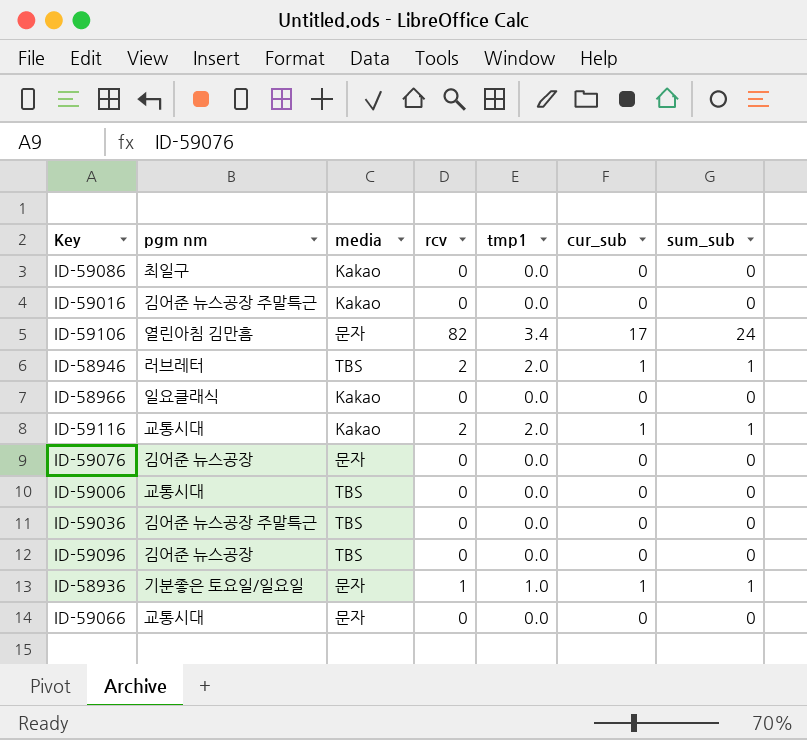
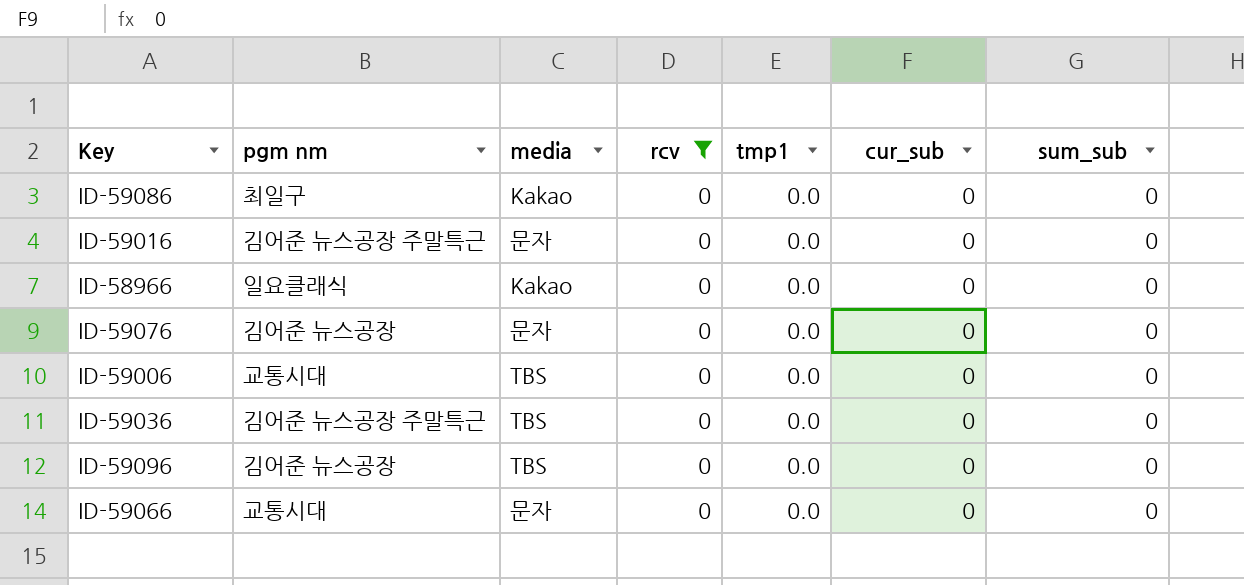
filter: none -> rcv = 0
ID-59016 | media: Kakao -> 문자

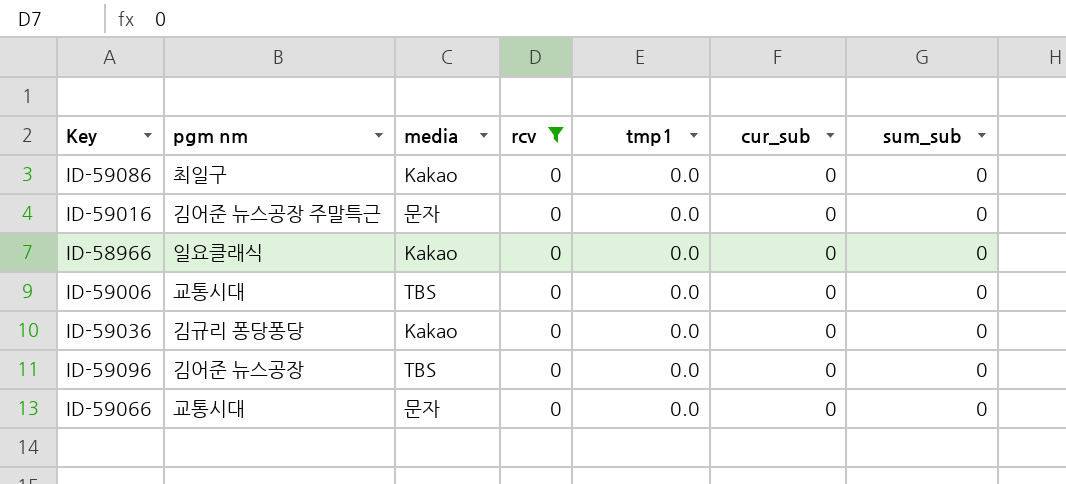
row ID-59076: 김어준 뉴스공장 | 문자 | 0 | 0.0 | 0 | 0 -> none
ID-59036 | pgm nm: 김어준 뉴스공장 주말특근 -> 김규리 퐁당퐁당
ID-59036 | media: TBS -> Kakao

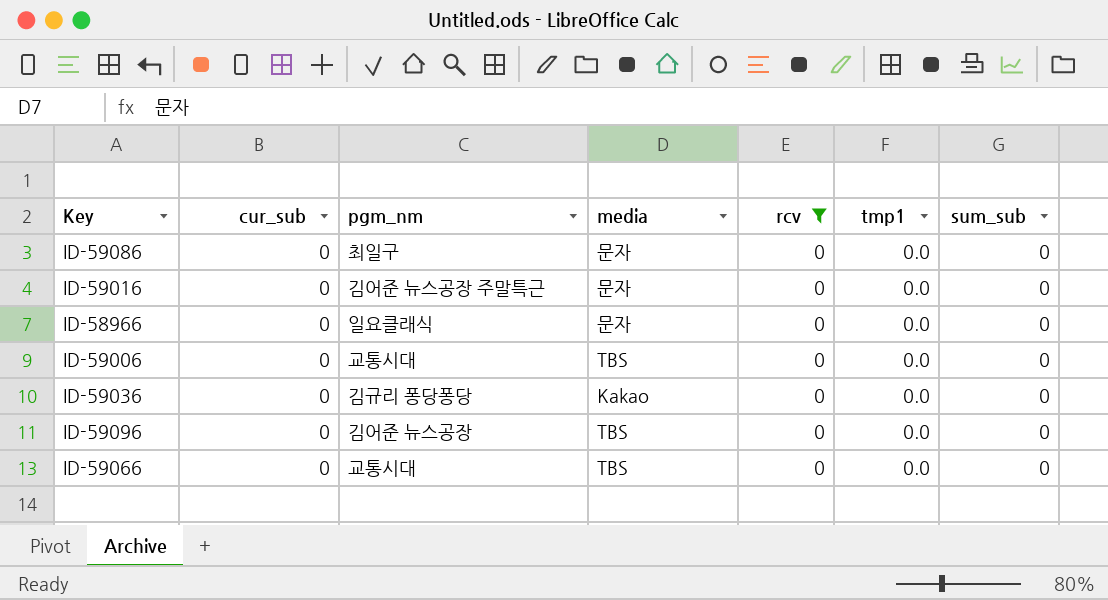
column cur_sub | position: 6 -> 2
column name: pgm nm -> pgm_nm
ID-59086 | media: Kakao -> 문자
ID-58966 | media: Kakao -> 문자
ID-59066 | media: 문자 -> TBS

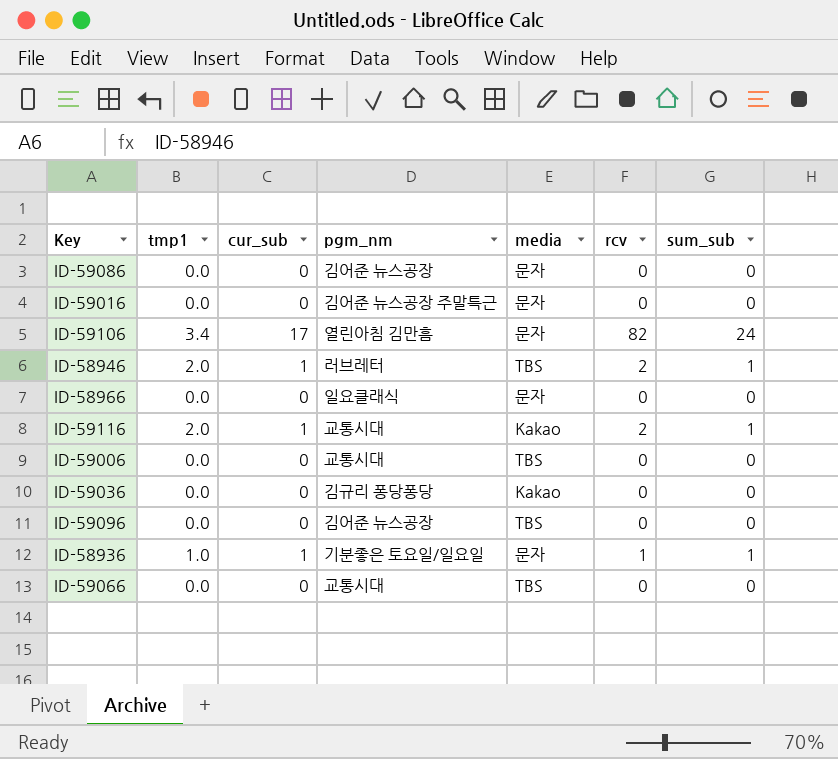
filter: rcv = 0 -> none
column tmp1 | position: 6 -> 2
ID-59086 | pgm_nm: 최일구 -> 김어준 뉴스공장

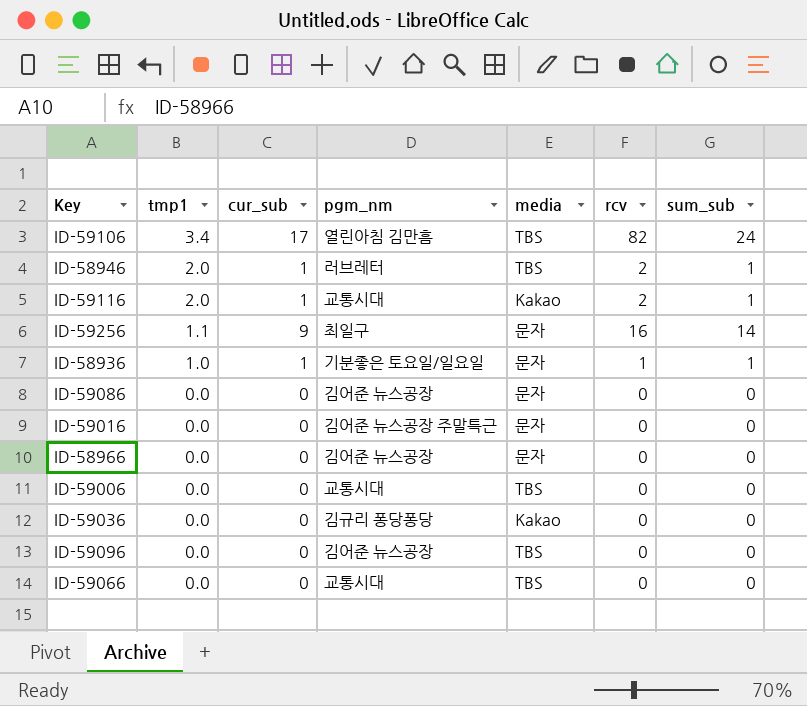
row order: none -> tmp1 descending
ID-59106 | media: 문자 -> TBS
row ID-59256: none -> 1.1 | 9 | 최일구 | 문자 | 16 | 14
ID-58966 | pgm_nm: 일요클래식 -> 김어준 뉴스공장

